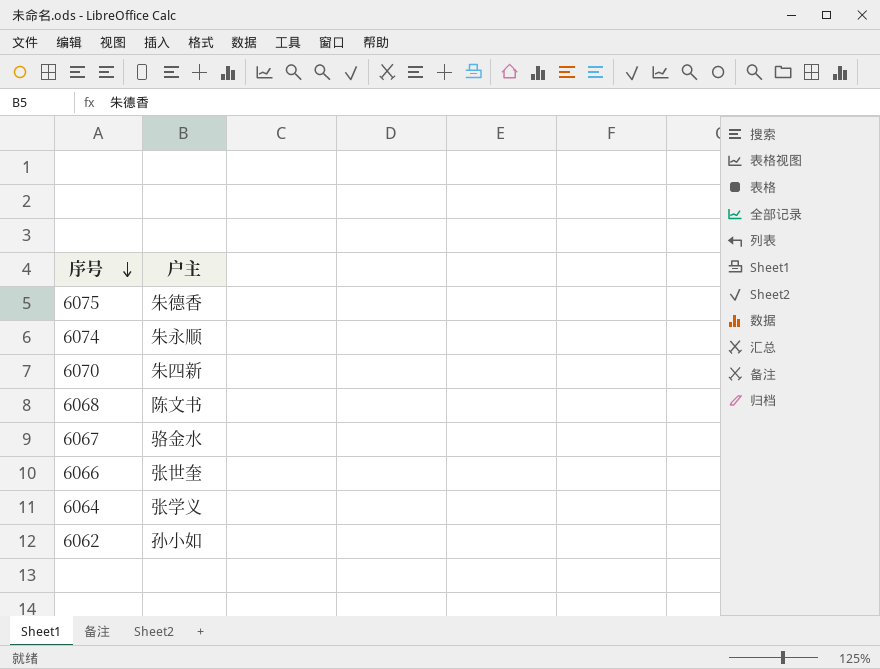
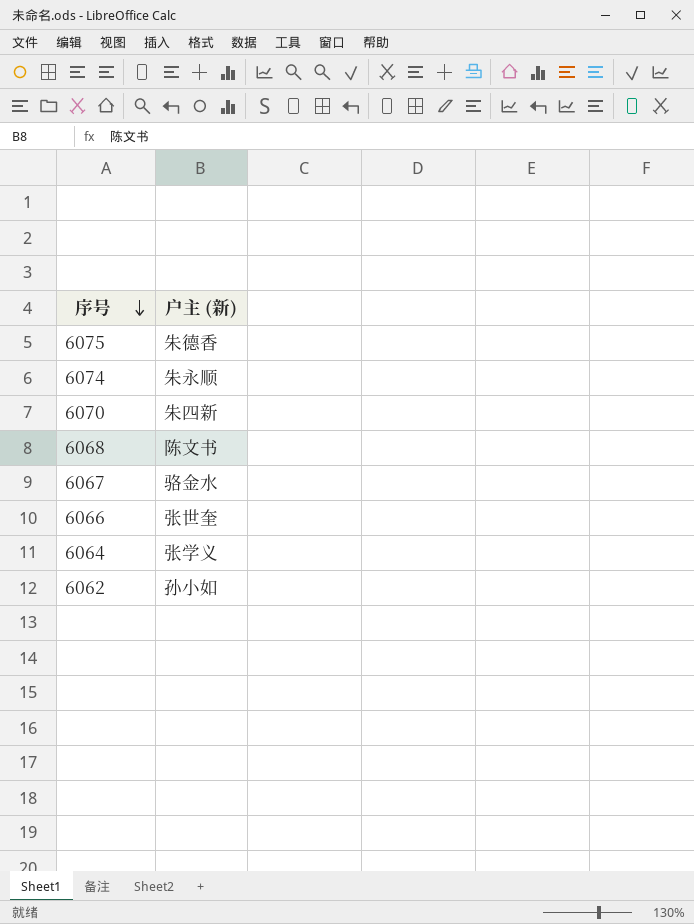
column name: 户主 -> 户主 (新)

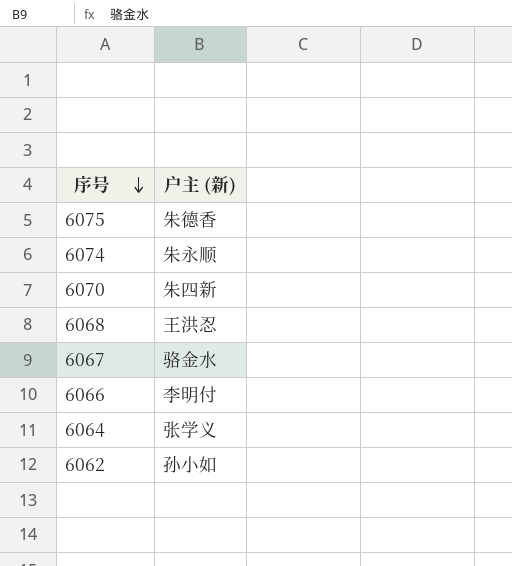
6068 | 户主 (新): 陈文书 -> 王洪忍
6066 | 户主 (新): 张世奎 -> 李明付

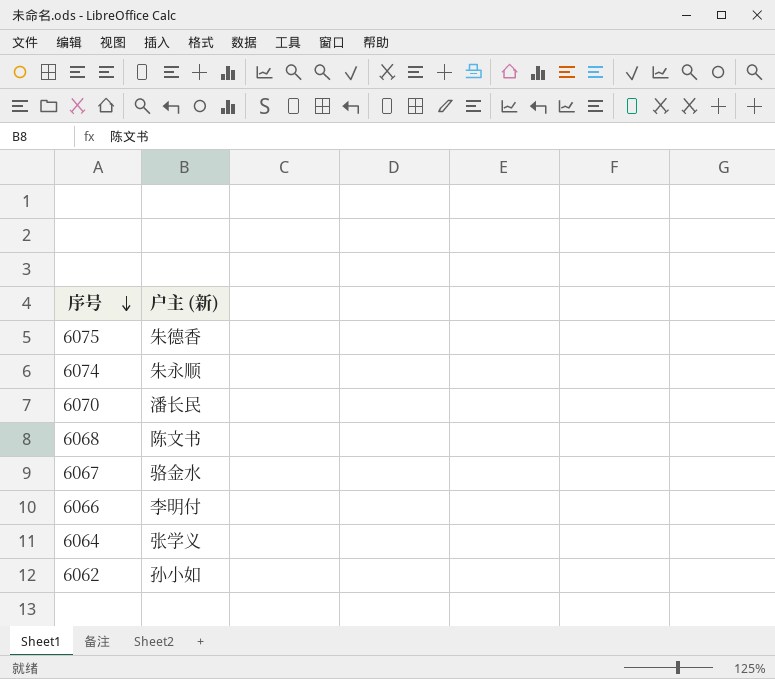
6070 | 户主 (新): 朱四新 -> 潘长民
6068 | 户主 (新): 王洪忍 -> 陈文书

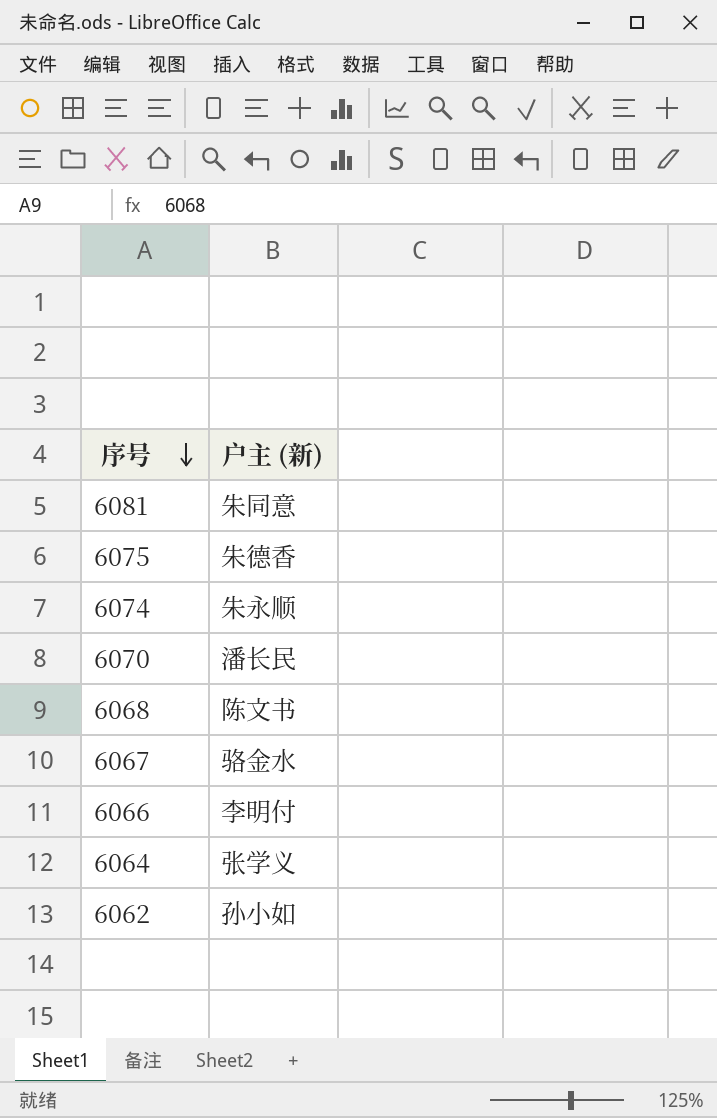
row 6081: none -> 朱同意

